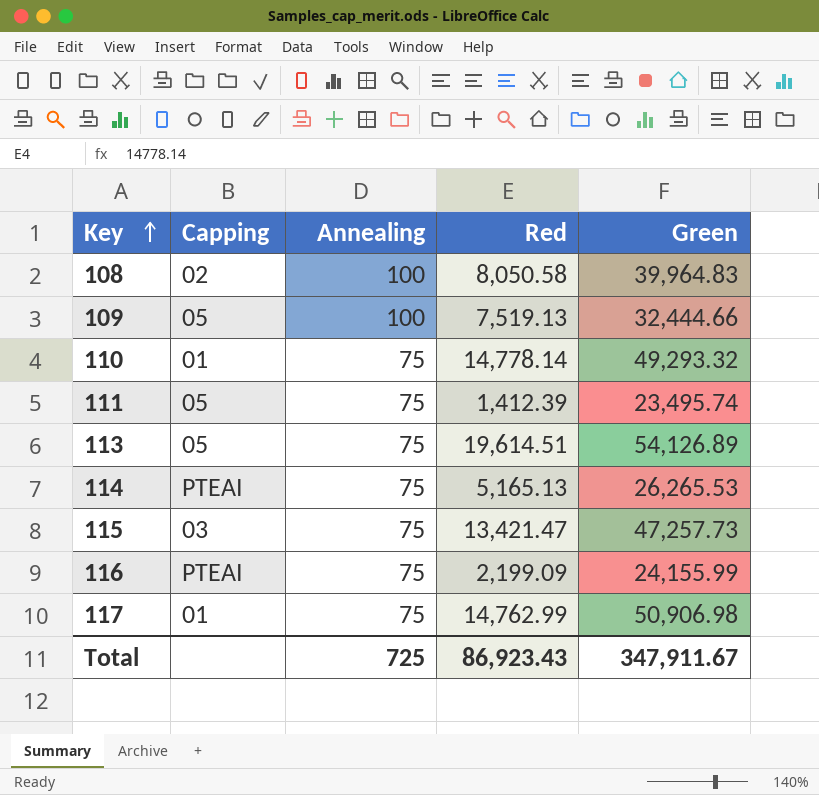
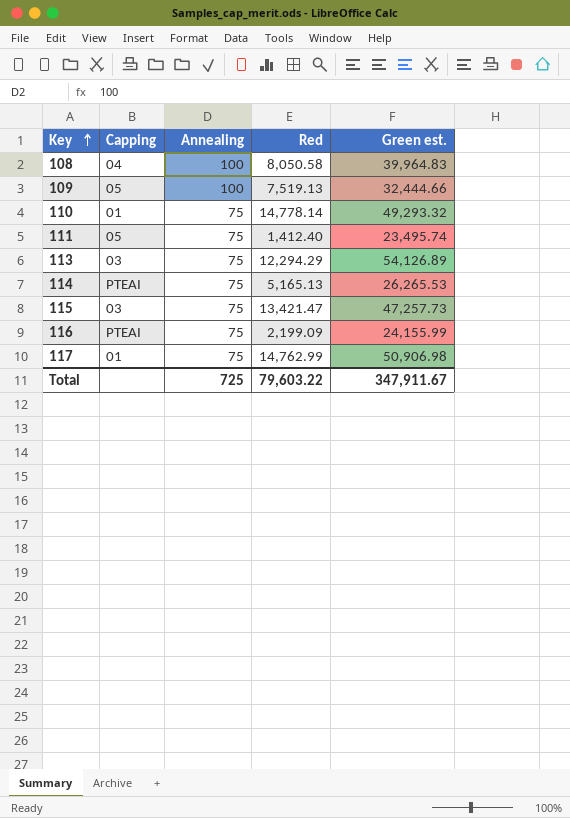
column name: Green -> Green est.
108 | Capping: 02 -> 04
111 | Red: 1,412.39 -> 1,412.40
113 | Capping: 05 -> 03
113 | Red: 19,614.51 -> 12,294.29
Total | Red: 86,923.43 -> 79,603.22

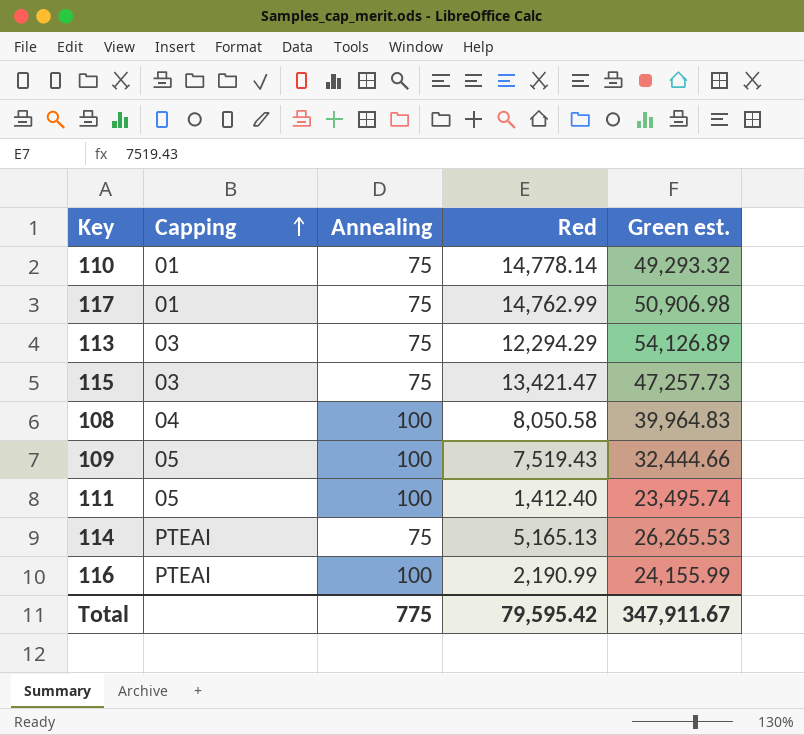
row order: Key ascending -> Capping ascending
109 | Red: 7,519.13 -> 7,519.43
111 | Annealing: 75 -> 100
116 | Annealing: 75 -> 100
116 | Red: 2,199.09 -> 2,190.99
Total | Annealing: 725 -> 775
Total | Red: 79,603.22 -> 79,595.42

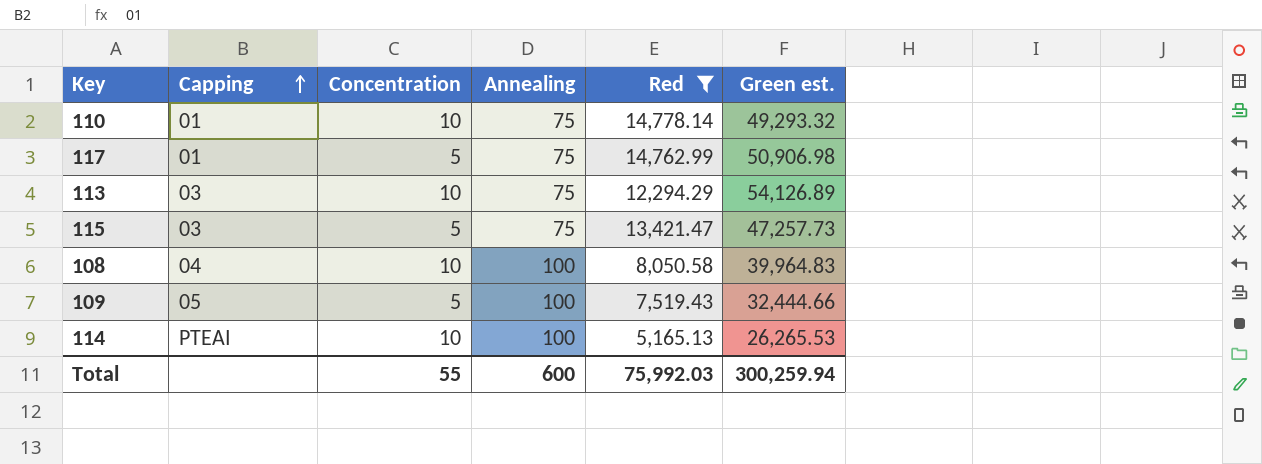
filter: none -> Red >= 5,165.13
column Concentration | position: none -> 3
114 | Annealing: 75 -> 100
Total | Annealing: 775 -> 600
Total | Red: 79,595.42 -> 75,992.03
Total | Green est.: 347,911.67 -> 300,259.94

